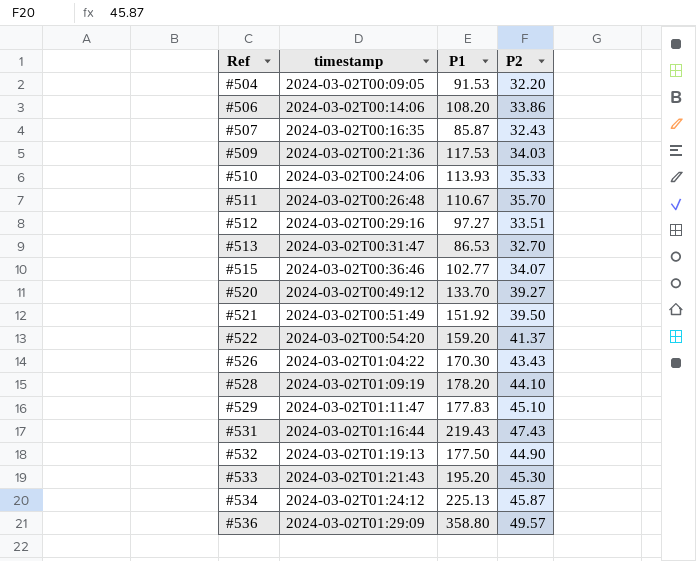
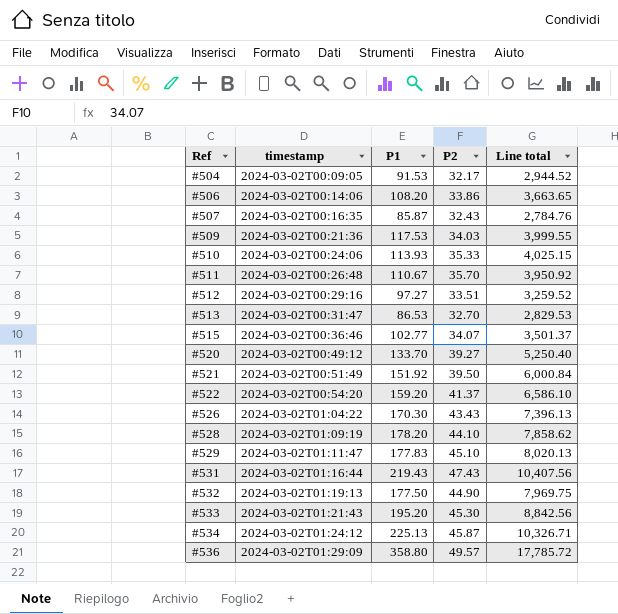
column Line total | formula: none -> [P1] * [P2]
#504 | P2: 32.20 -> 32.17

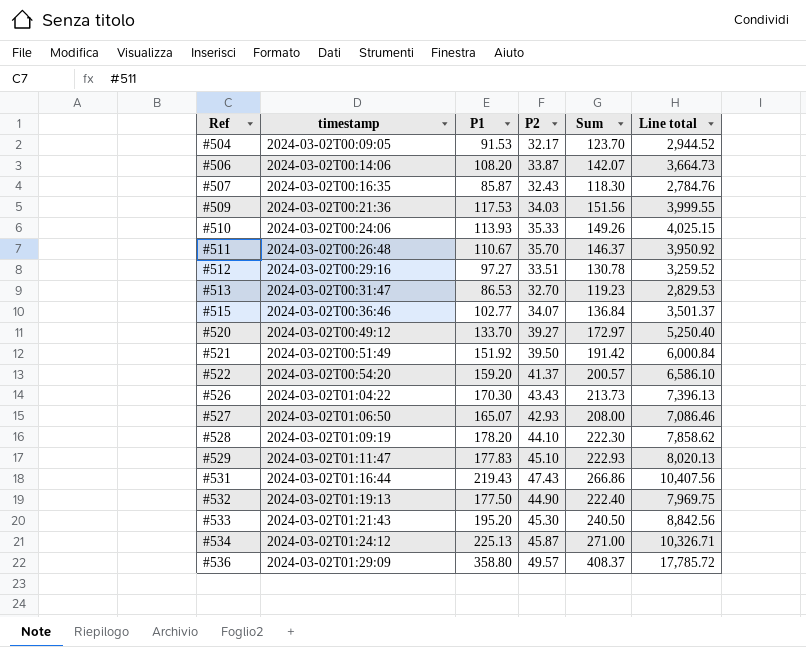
column Sum | formula: none -> [P1] + [P2]
#506 | P2: 33.86 -> 33.87
#506 | Line total: 3,663.65 -> 3,664.73
row #527: none -> 2024-03-02T01:06:50 | 165.07 | 42.93 | 208.00 | 7,086.46

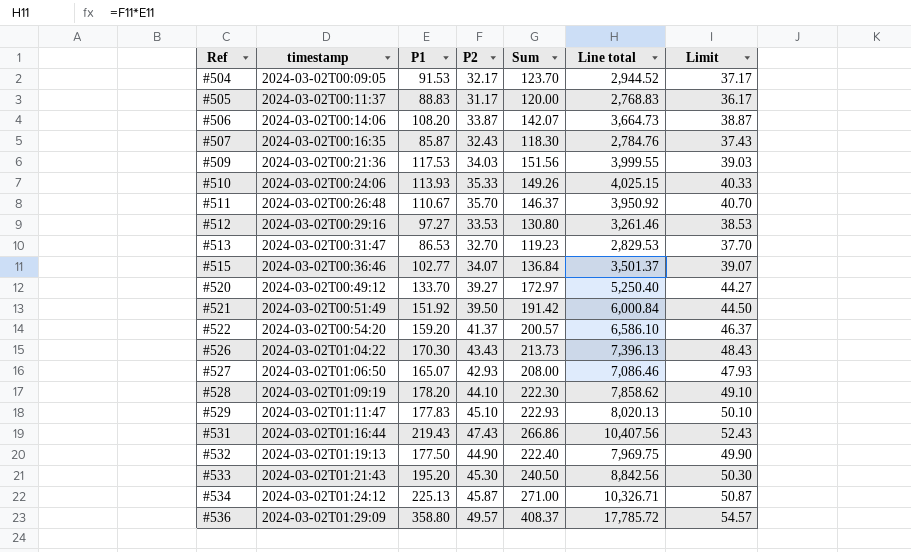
column Limit | formula: none -> [P2] + 5
row #505: none -> 2024-03-02T00:11:37 | 88.83 | 31.17 | 120.00 | 2,768.83 | 36.17
#512 | P2: 33.51 -> 33.53
#512 | Sum: 130.78 -> 130.80
#512 | Line total: 3,259.52 -> 3,261.46

